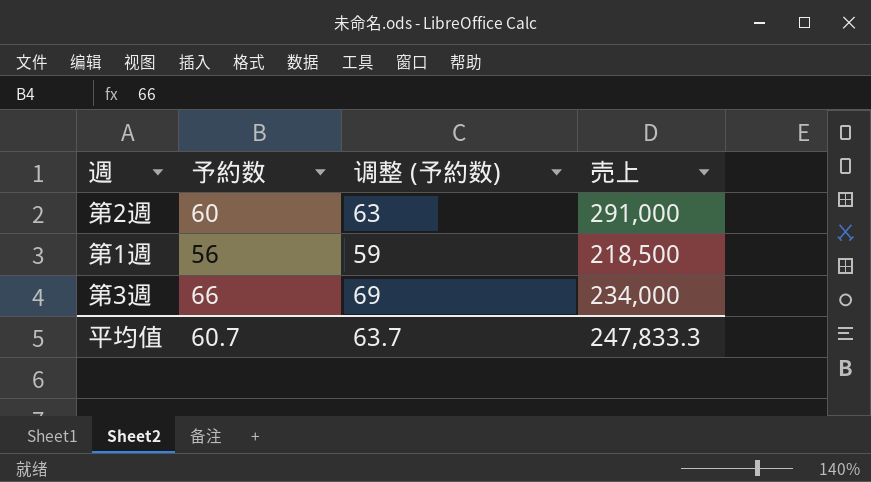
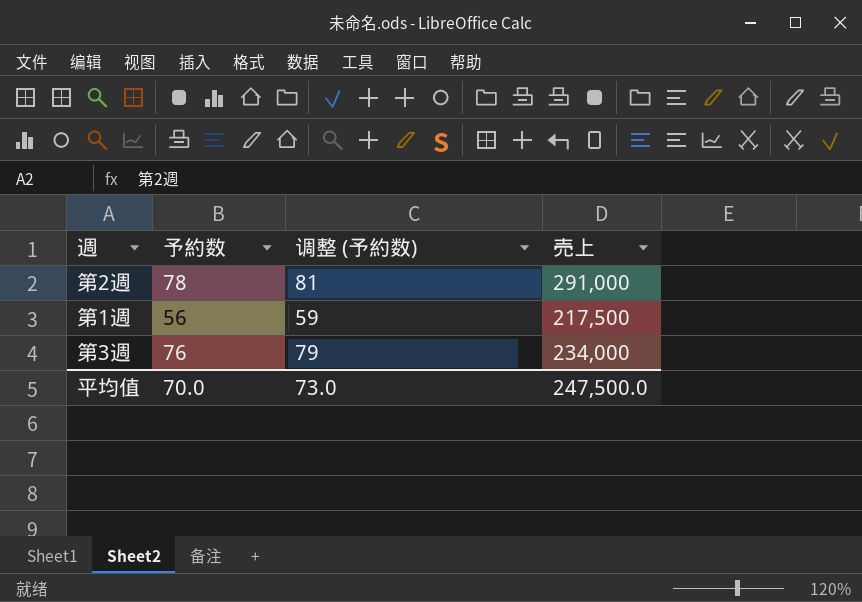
第2週 | 予約数: 60 -> 78
第2週 | 调整 (予約数): 63 -> 81
第1週 | 売上: 218,500 -> 217,500
第3週 | 予約数: 66 -> 76
第3週 | 调整 (予約数): 69 -> 79
平均值 | 予約数: 60.7 -> 70.0
平均值 | 调整 (予約数): 63.7 -> 73.0
平均值 | 売上: 247,833.3 -> 247,500.0

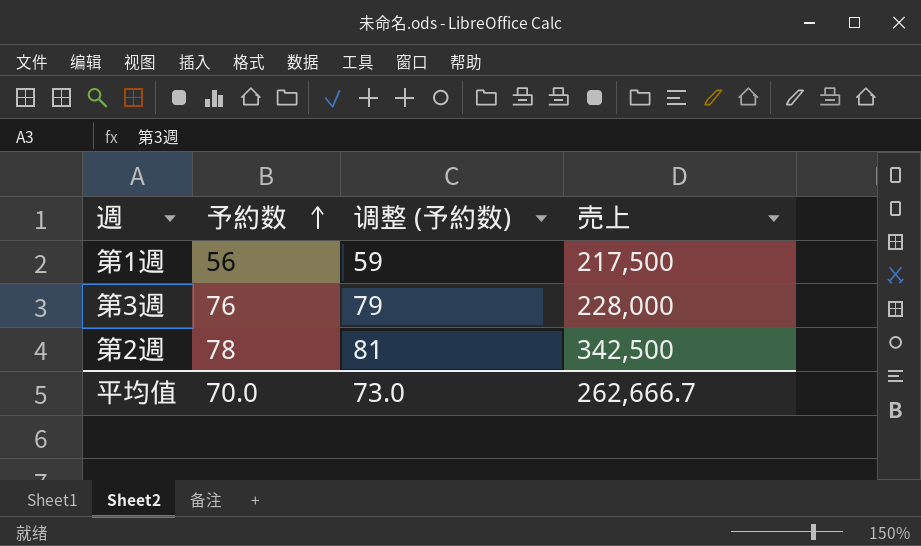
row order: none -> 予約数 ascending
第3週 | 売上: 234,000 -> 228,000
第2週 | 売上: 291,000 -> 342,500
平均值 | 売上: 247,500.0 -> 262,666.7

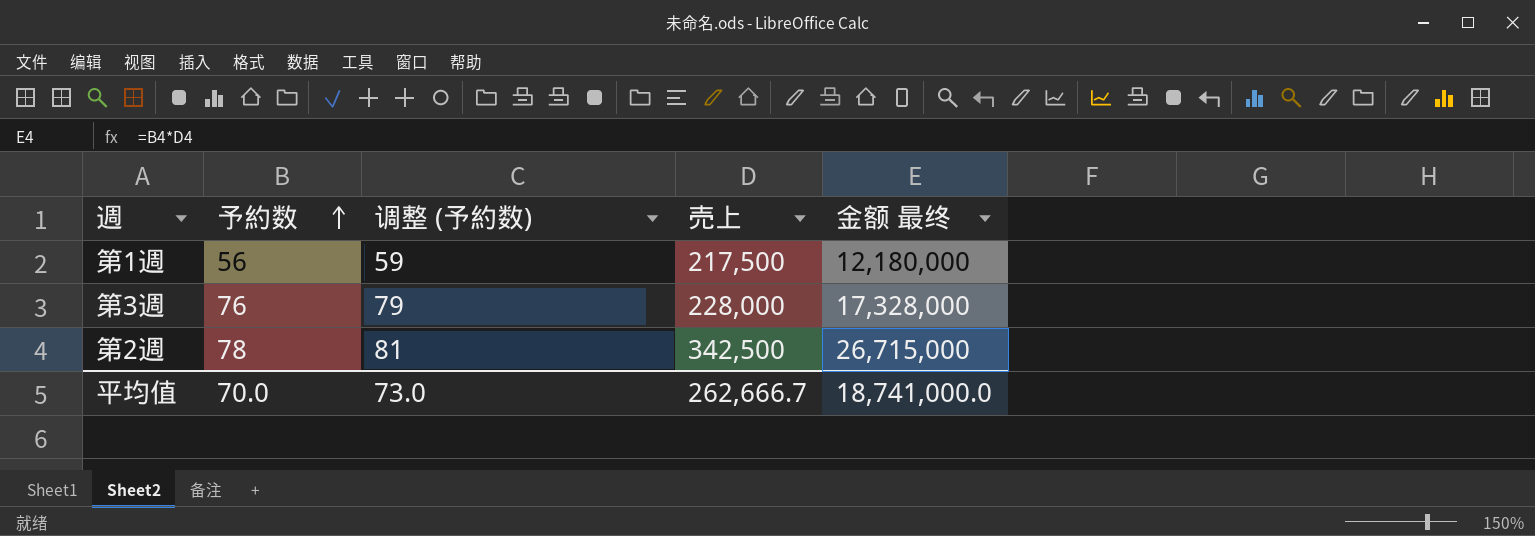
column 金额 最终 | formula: none -> [予約数] * [売上]

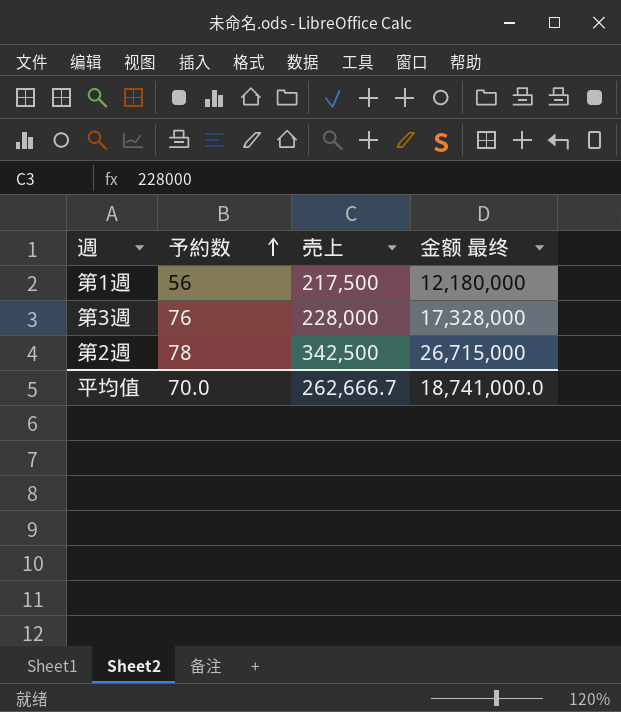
column 调整 (予約数) | formula: [予約数] + 3 -> none

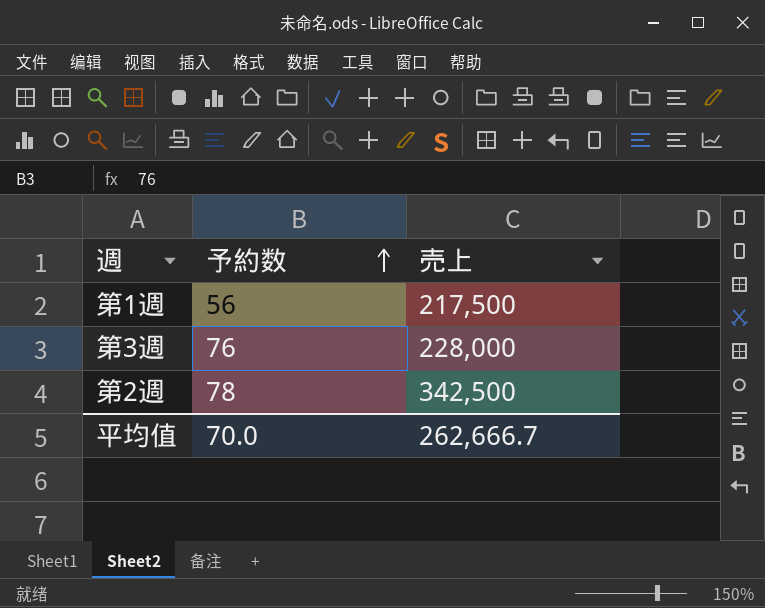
column 金额 最终 | formula: [予約数] * [売上] -> none

